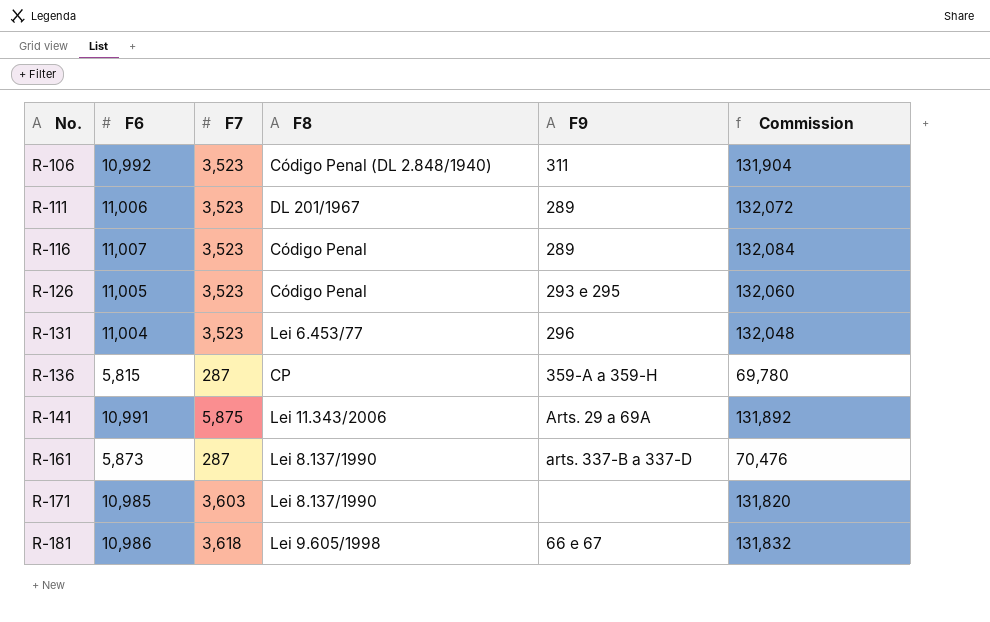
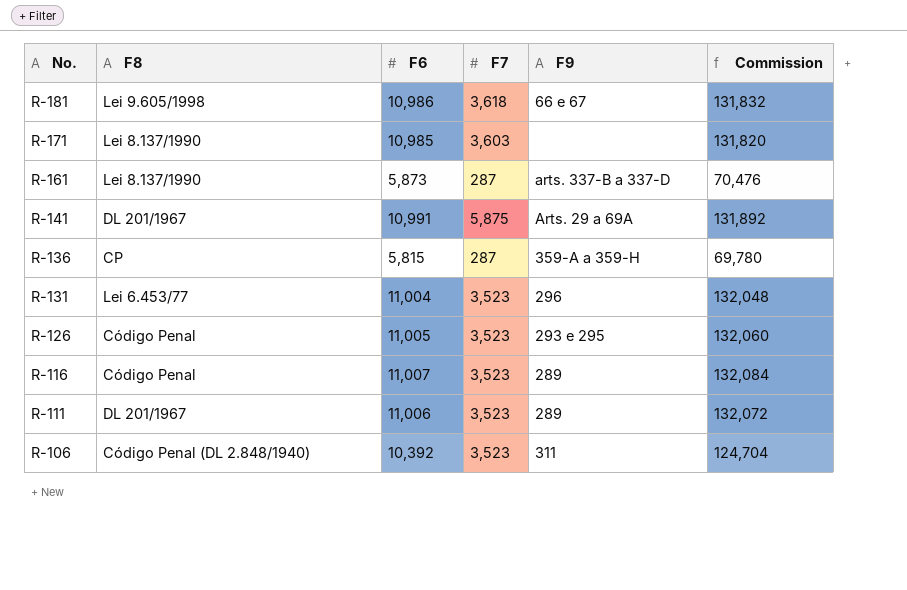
row order: No. ascending -> No. descending
column F8 | position: 4 -> 2
R-141 | F8: Lei 11.343/2006 -> DL 201/1967
R-106 | F6: 10,992 -> 10,392
R-106 | Commission: 131,904 -> 124,704

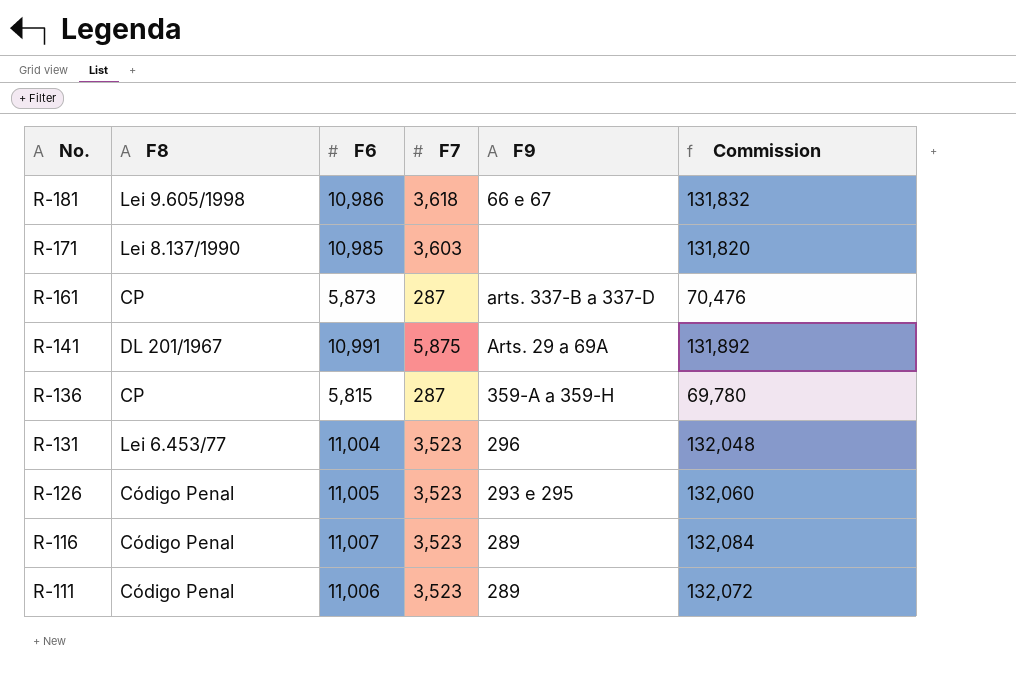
row R-106: Código Penal (DL 2.848/1940) | 10,392 | 3,523 | 311 | 124,704 -> none
R-161 | F8: Lei 8.137/1990 -> CP
R-111 | F8: DL 201/1967 -> Código Penal

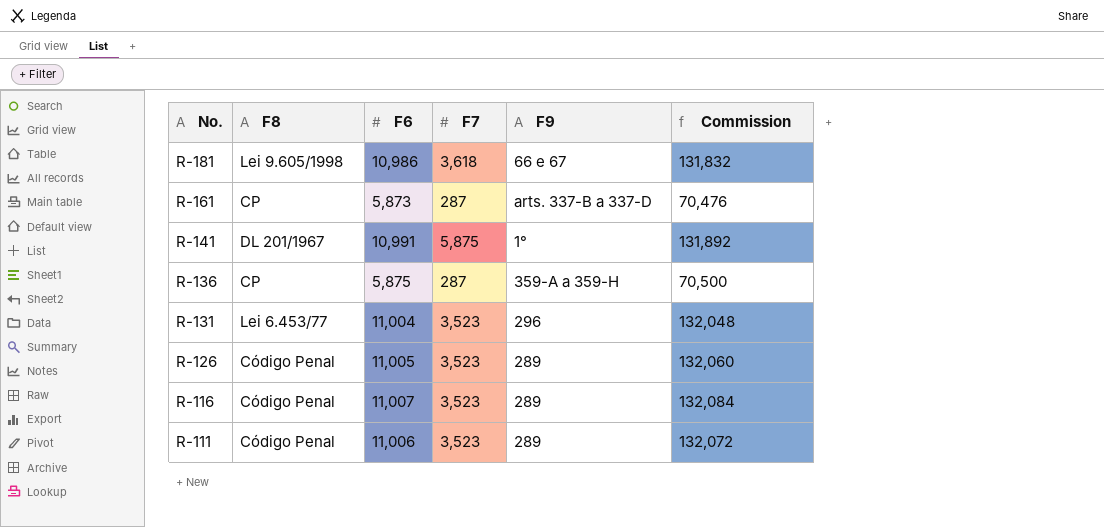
row R-171: Lei 8.137/1990 | 10,985 | 3,603 | none | 131,820 -> none
R-141 | F9: Arts. 29 a 69A -> 1°
R-136 | F6: 5,815 -> 5,875
R-136 | Commission: 69,780 -> 70,500
R-126 | F9: 293 e 295 -> 289

